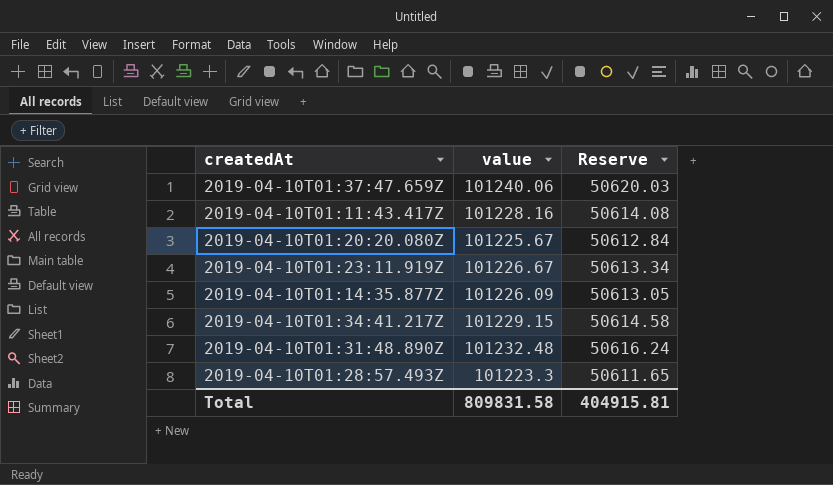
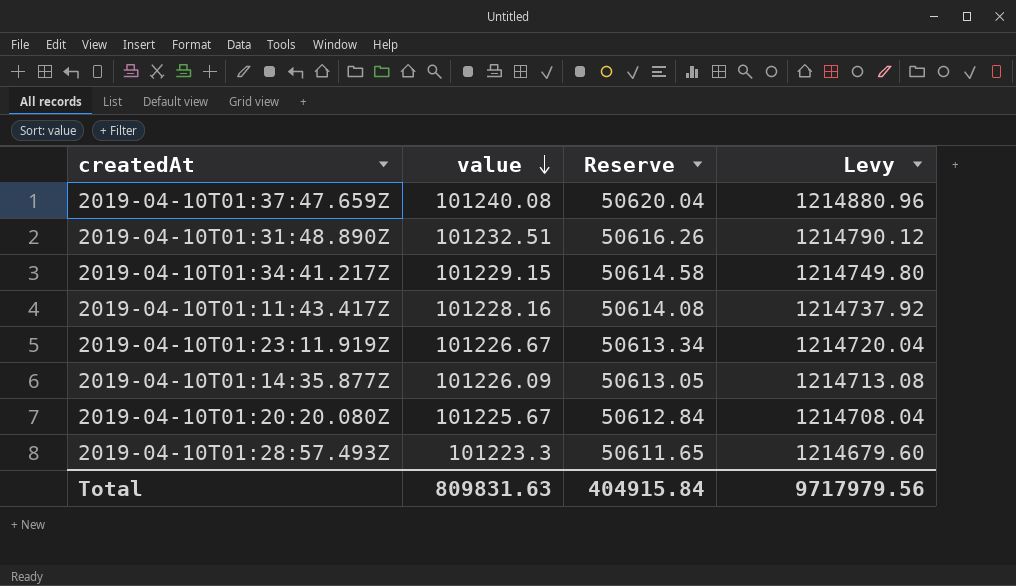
row order: none -> value descending
column Levy | formula: none -> [value] * 12
2019-04-10T01:37:47.659Z | value: 101240.06 -> 101240.08
2019-04-10T01:37:47.659Z | Reserve: 50620.03 -> 50620.04
2019-04-10T01:31:48.890Z | value: 101232.48 -> 101232.51
2019-04-10T01:31:48.890Z | Reserve: 50616.24 -> 50616.26
Total | value: 809831.58 -> 809831.63
Total | Reserve: 404915.81 -> 404915.84

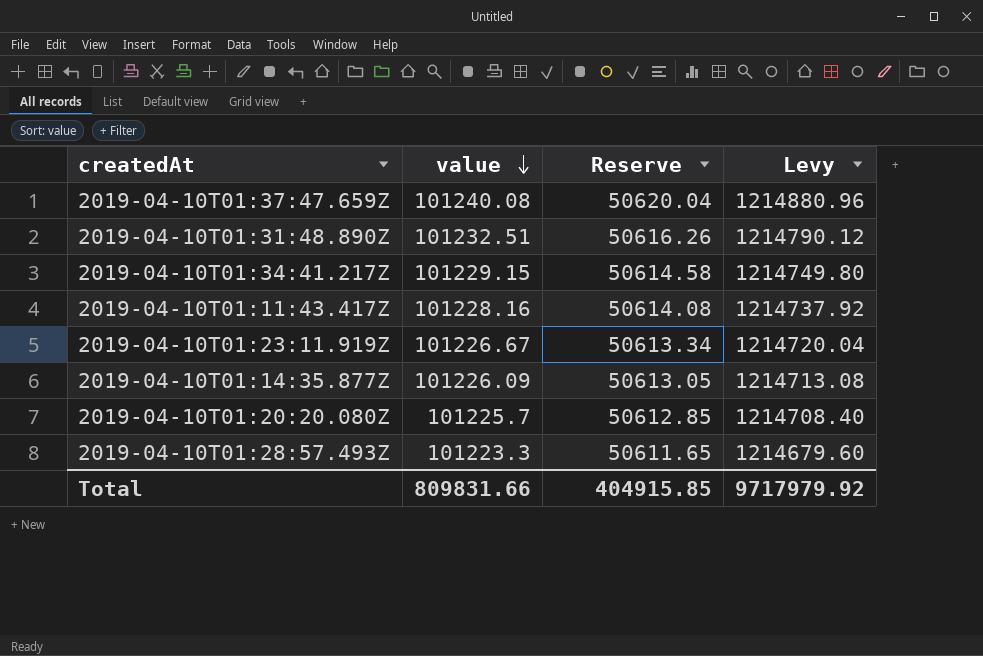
2019-04-10T01:20:20.080Z | value: 101225.67 -> 101225.7
2019-04-10T01:20:20.080Z | Reserve: 50612.84 -> 50612.85
2019-04-10T01:20:20.080Z | Levy: 1214708.04 -> 1214708.40
Total | value: 809831.63 -> 809831.66
Total | Reserve: 404915.84 -> 404915.85
Total | Levy: 9717979.56 -> 9717979.92

